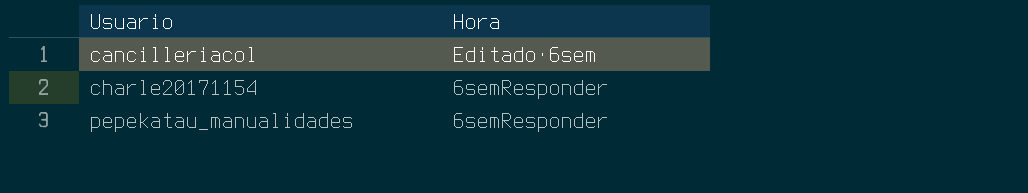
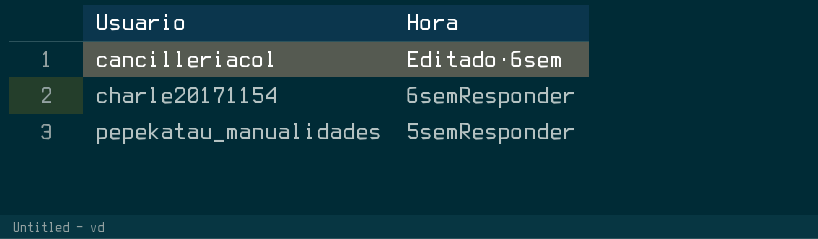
pepekatau_manualidades | Hora: 6semResponder -> 5semResponder

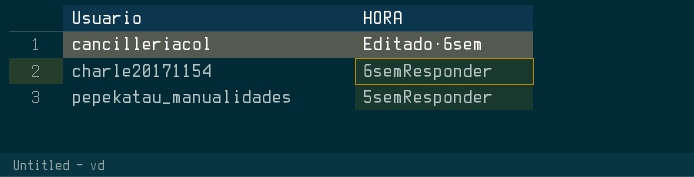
column name: Hora -> HORA

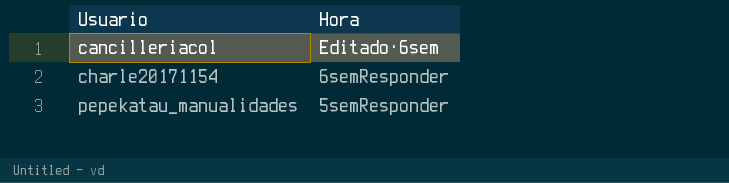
column name: HORA -> Hora

